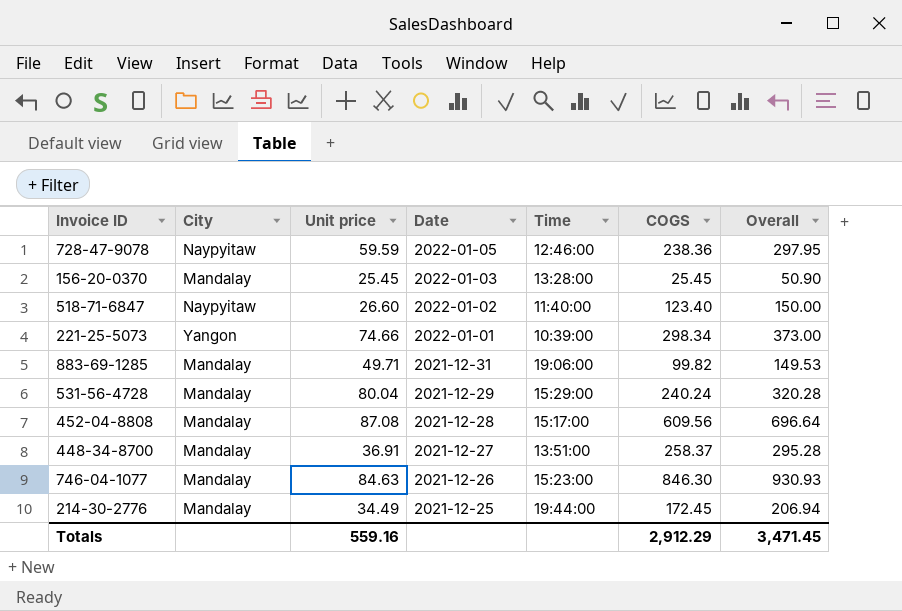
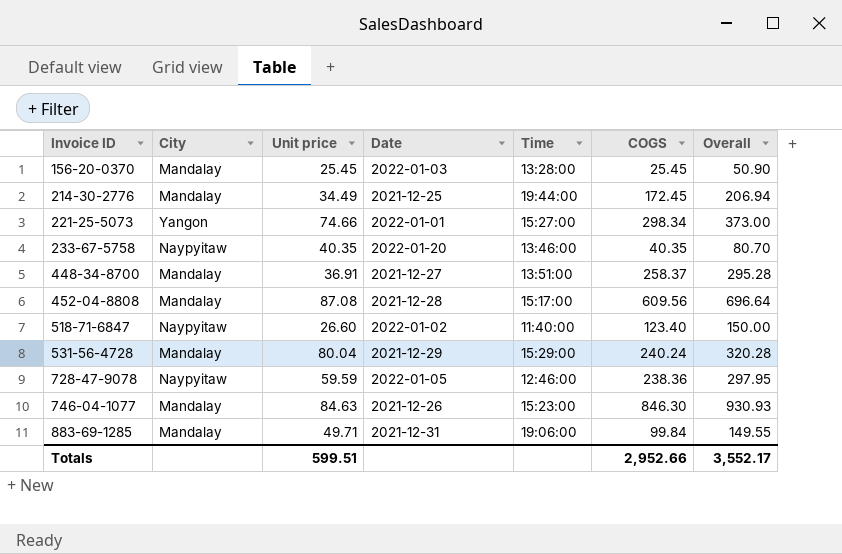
row order: Date descending -> Invoice ID ascending
221-25-5073 | Time: 10:39:00 -> 15:27:00
row 233-67-5758: none -> Naypyitaw | 40.35 | 2022-01-20 | 13:46:00 | 40.35 | 80.70
883-69-1285 | COGS: 99.82 -> 99.84
883-69-1285 | Overall: 149.53 -> 149.55
Totals | Unit price: 559.16 -> 599.51
Totals | COGS: 2,912.29 -> 2,952.66
Totals | Overall: 3,471.45 -> 3,552.17

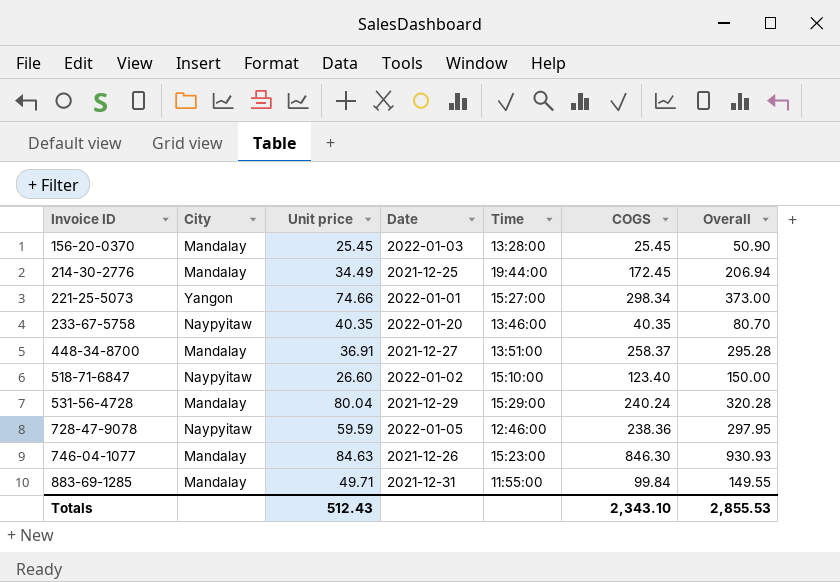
row 452-04-8808: Mandalay | 87.08 | 2021-12-28 | 15:17:00 | 609.56 | 696.64 -> none
518-71-6847 | Time: 11:40:00 -> 15:10:00
883-69-1285 | Time: 19:06:00 -> 11:55:00
Totals | Unit price: 599.51 -> 512.43
Totals | COGS: 2,952.66 -> 2,343.10
Totals | Overall: 3,552.17 -> 2,855.53

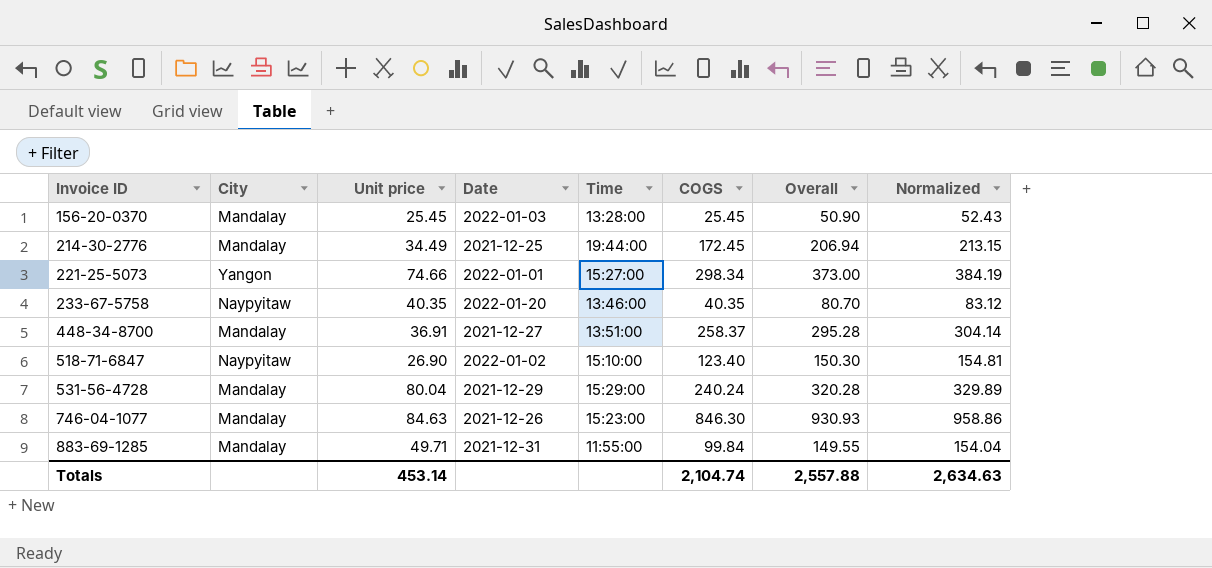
column Normalized | formula: none -> [Overall] * 1.03
row 728-47-9078: Naypyitaw | 59.59 | 2022-01-05 | 12:46:00 | 238.36 | 297.95 -> none
518-71-6847 | Unit price: 26.60 -> 26.90
518-71-6847 | Overall: 150.00 -> 150.30
Totals | Unit price: 512.43 -> 453.14
Totals | COGS: 2,343.10 -> 2,104.74
Totals | Overall: 2,855.53 -> 2,557.88

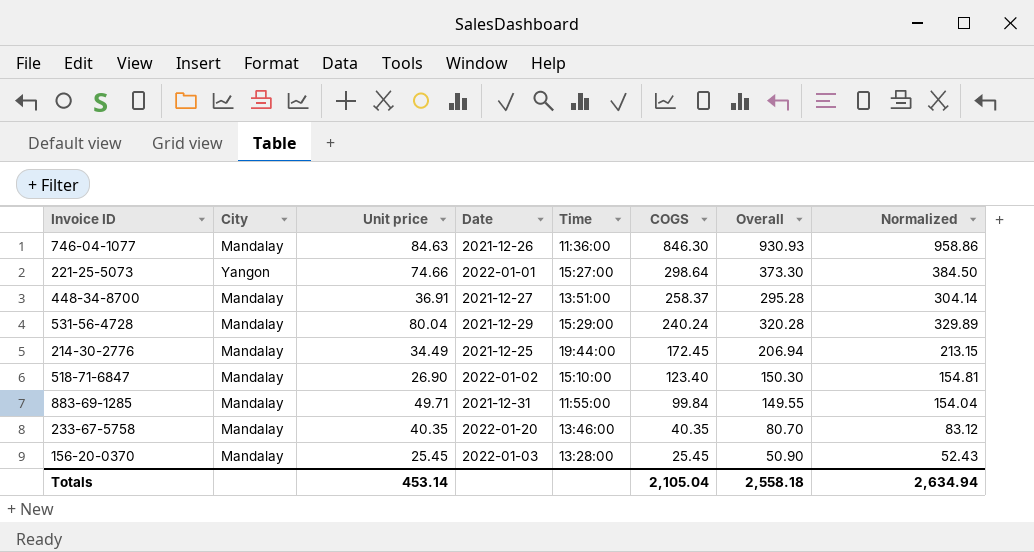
row order: Invoice ID ascending -> COGS descending
746-04-1077 | Time: 15:23:00 -> 11:36:00
221-25-5073 | COGS: 298.34 -> 298.64
221-25-5073 | Overall: 373.00 -> 373.30
221-25-5073 | Normalized: 384.19 -> 384.50
518-71-6847 | City: Naypyitaw -> Mandalay
233-67-5758 | City: Naypyitaw -> Mandalay
Totals | COGS: 2,104.74 -> 2,105.04
Totals | Overall: 2,557.88 -> 2,558.18
Totals | Normalized: 2,634.63 -> 2,634.94

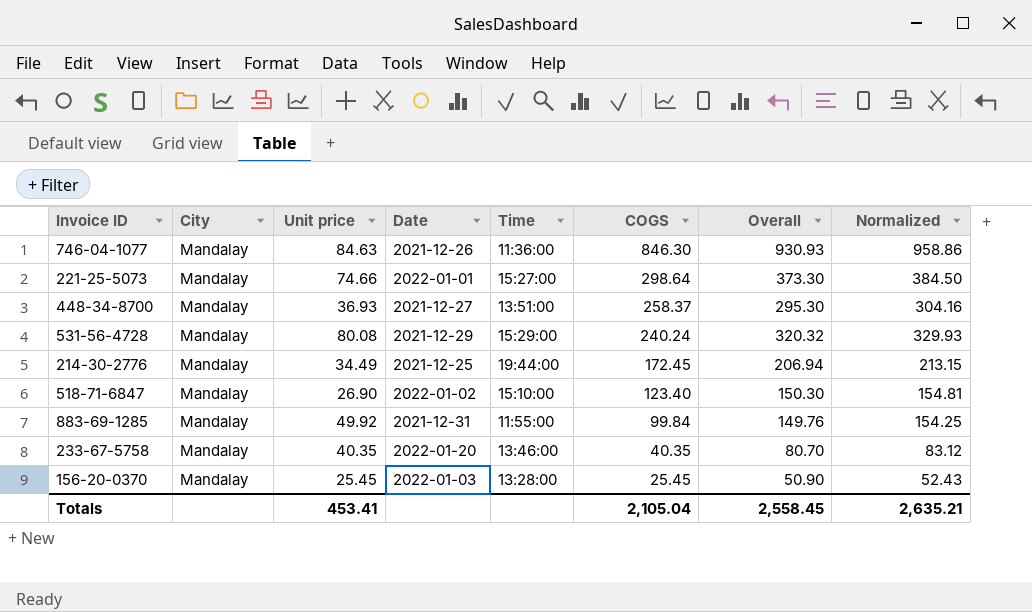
221-25-5073 | City: Yangon -> Mandalay
448-34-8700 | Unit price: 36.91 -> 36.93
448-34-8700 | Overall: 295.28 -> 295.30
448-34-8700 | Normalized: 304.14 -> 304.16
531-56-4728 | Unit price: 80.04 -> 80.08
531-56-4728 | Overall: 320.28 -> 320.32
531-56-4728 | Normalized: 329.89 -> 329.93
883-69-1285 | Unit price: 49.71 -> 49.92
883-69-1285 | Overall: 149.55 -> 149.76
883-69-1285 | Normalized: 154.04 -> 154.25
Totals | Unit price: 453.14 -> 453.41
Totals | Overall: 2,558.18 -> 2,558.45
Totals | Normalized: 2,634.94 -> 2,635.21

